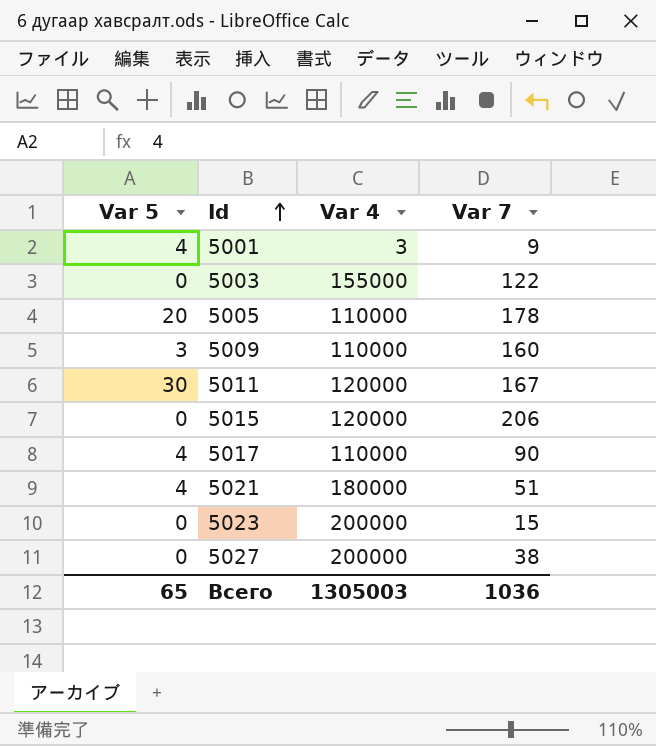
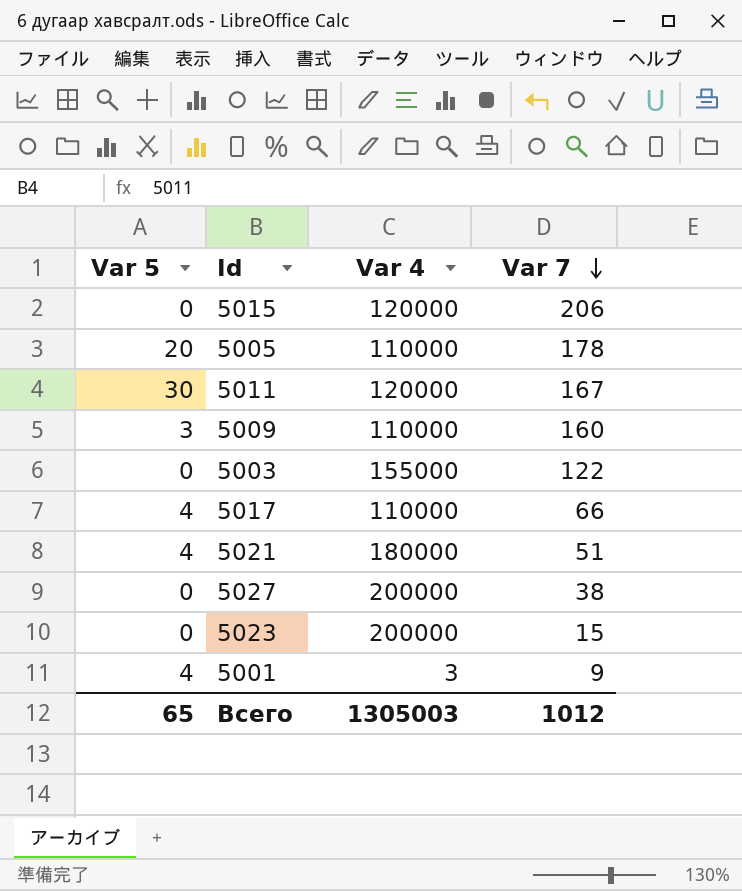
row order: Id ascending -> Var 7 descending
5017 | Var 7: 90 -> 66
Всего | Var 7: 1036 -> 1012

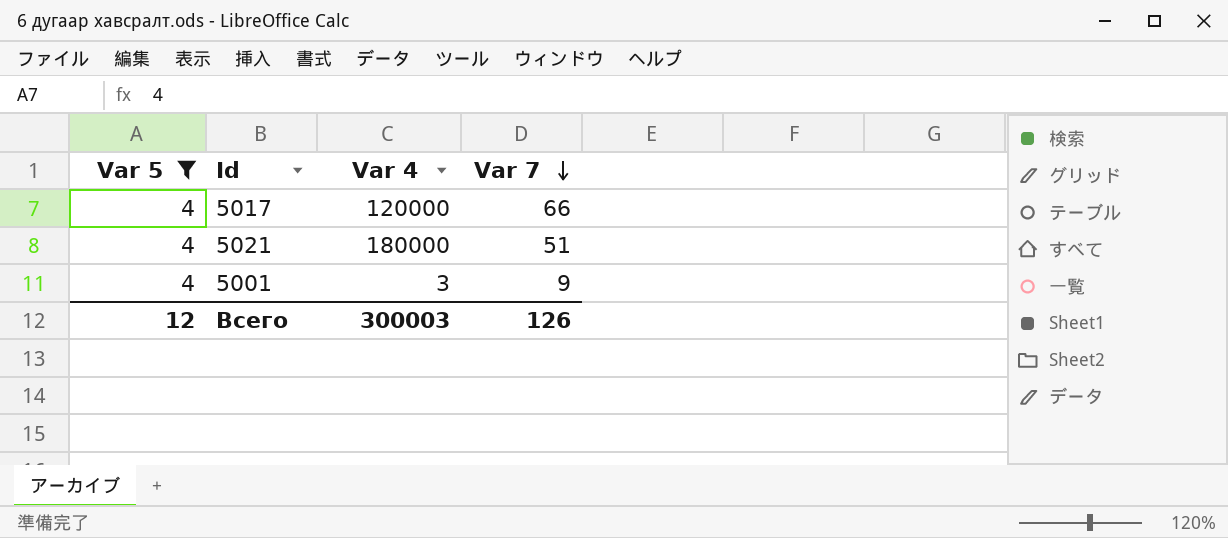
filter: none -> Var 5 = 4
5017 | Var 4: 110000 -> 120000
Всего | Var 5: 65 -> 12
Всего | Var 4: 1305003 -> 300003
Всего | Var 7: 1012 -> 126

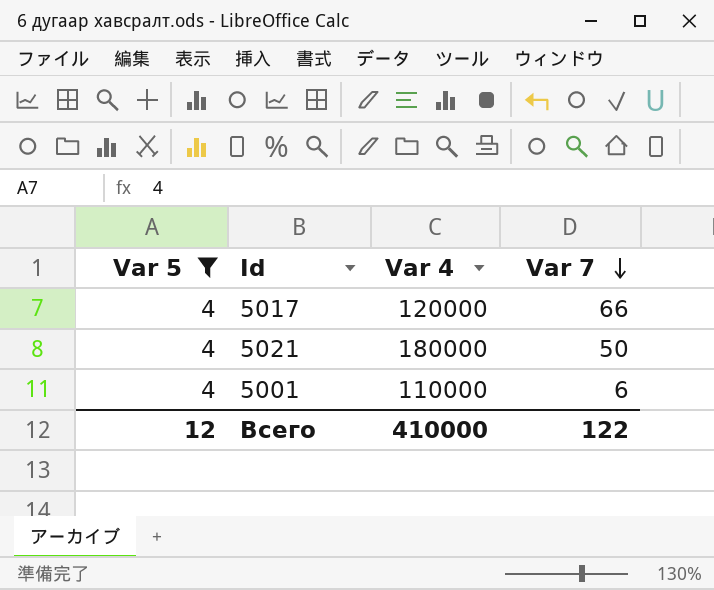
5021 | Var 7: 51 -> 50
5001 | Var 4: 3 -> 110000
5001 | Var 7: 9 -> 6
Всего | Var 4: 300003 -> 410000
Всего | Var 7: 126 -> 122

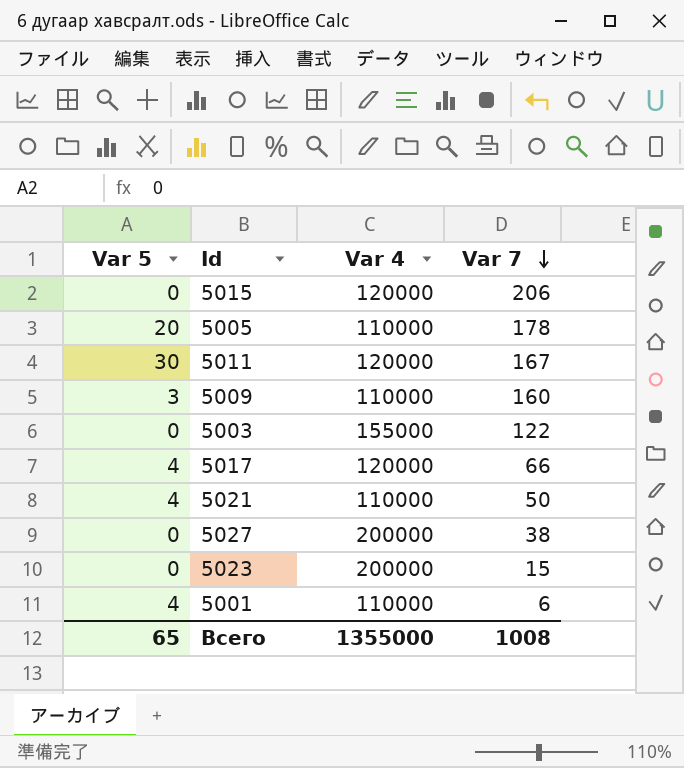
filter: Var 5 = 4 -> none
5021 | Var 4: 180000 -> 110000
Всего | Var 5: 12 -> 65
Всего | Var 4: 410000 -> 1355000
Всего | Var 7: 122 -> 1008

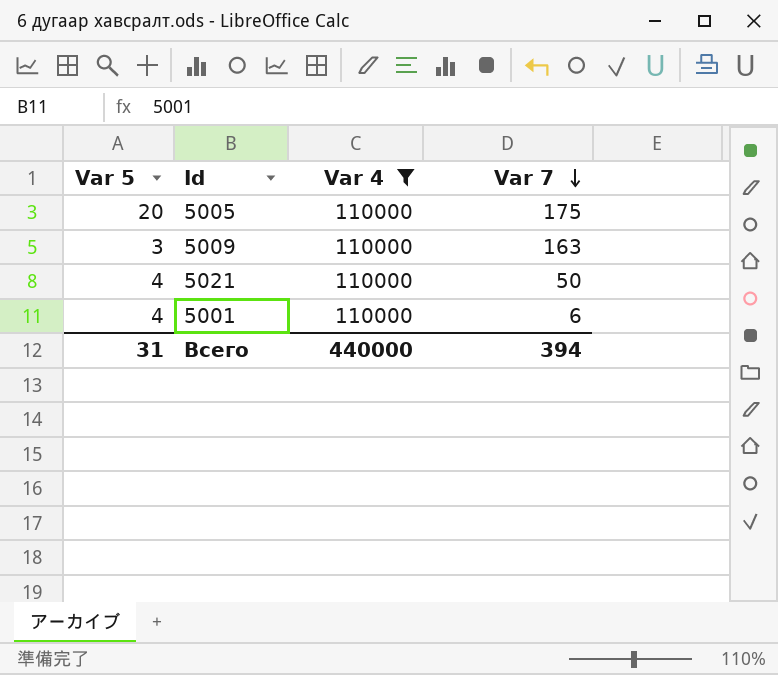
filter: none -> Var 4 = 110000
5005 | Var 7: 178 -> 175
5009 | Var 7: 160 -> 163
Всего | Var 5: 65 -> 31
Всего | Var 4: 1355000 -> 440000
Всего | Var 7: 1008 -> 394

